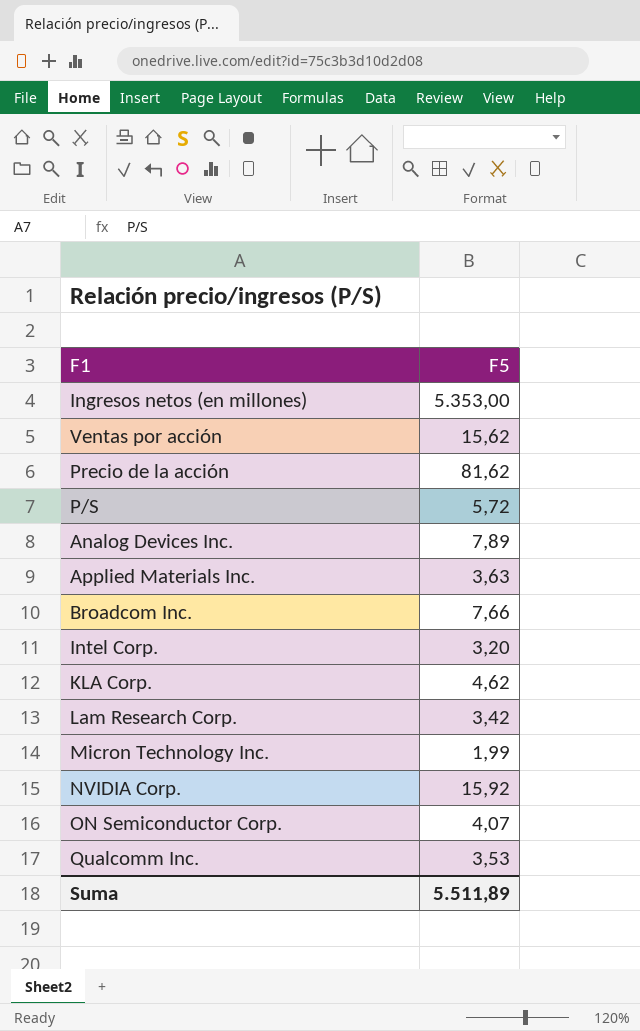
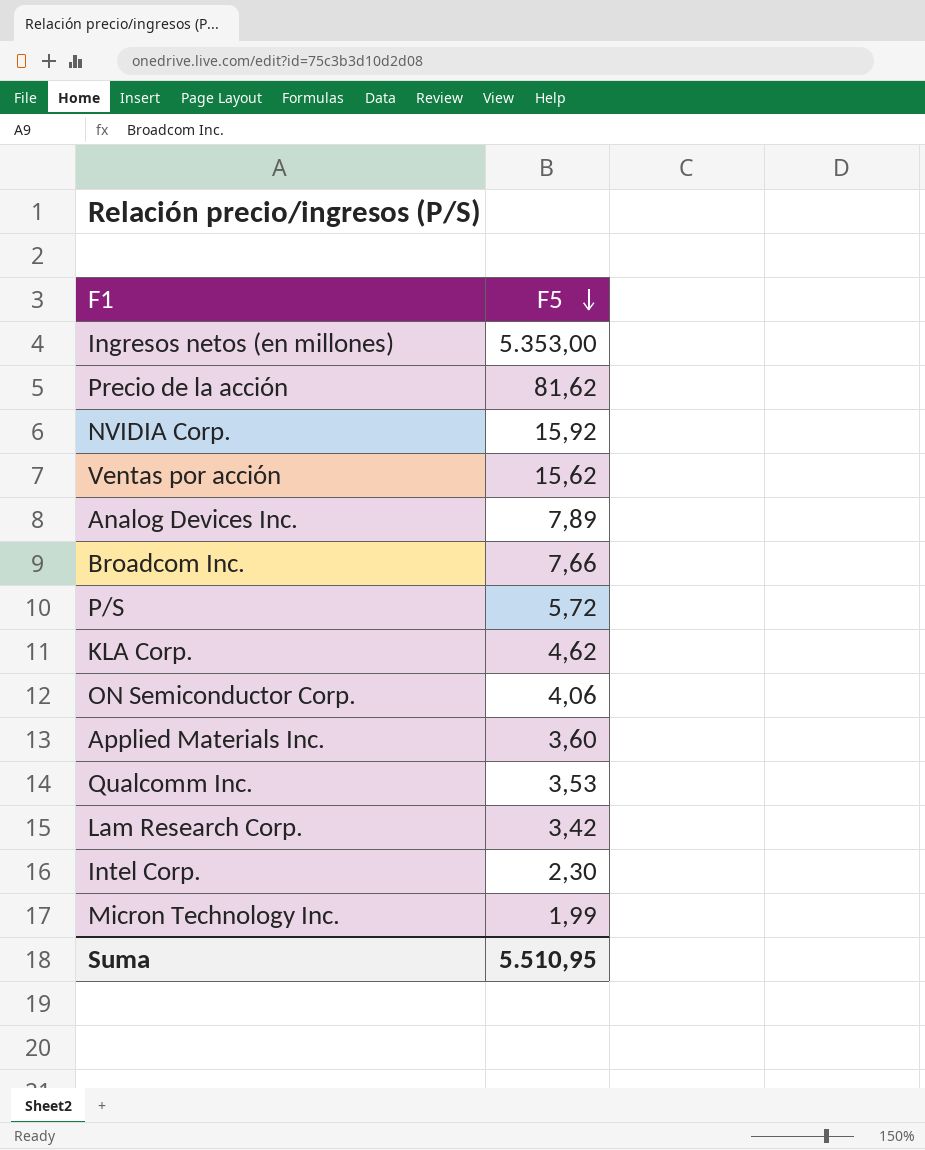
row order: none -> F5 descending
ON Semiconductor Corp. | F5: 4,07 -> 4,06
Applied Materials Inc. | F5: 3,63 -> 3,60
Intel Corp. | F5: 3,20 -> 2,30
Suma | F5: 5.511,89 -> 5.510,95

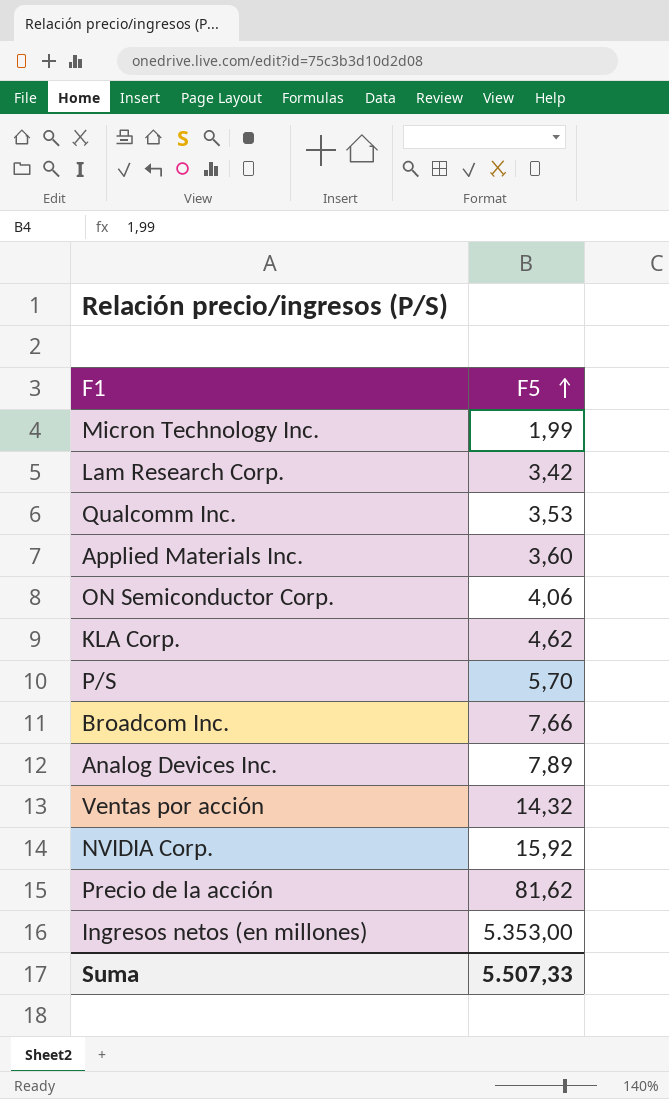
row order: F5 descending -> F5 ascending
row Intel Corp.: 2,30 -> none
P/S | F5: 5,72 -> 5,70
Ventas por acción | F5: 15,62 -> 14,32
Suma | F5: 5.510,95 -> 5.507,33

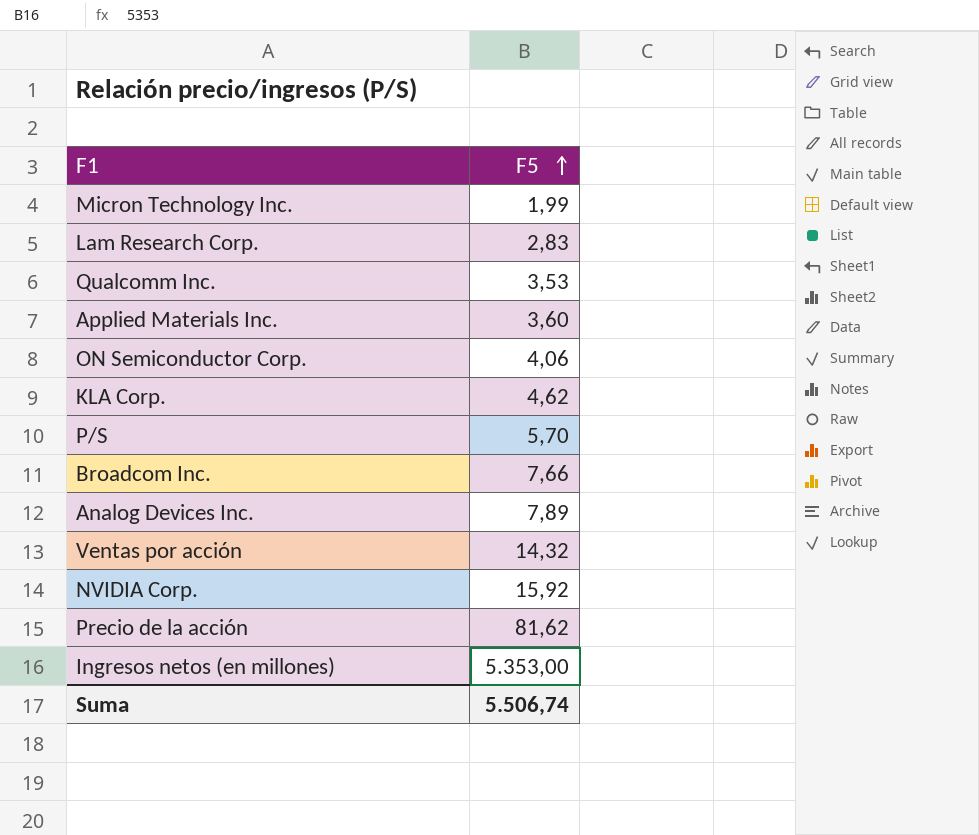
Lam Research Corp. | F5: 3,42 -> 2,83
Suma | F5: 5.507,33 -> 5.506,74

